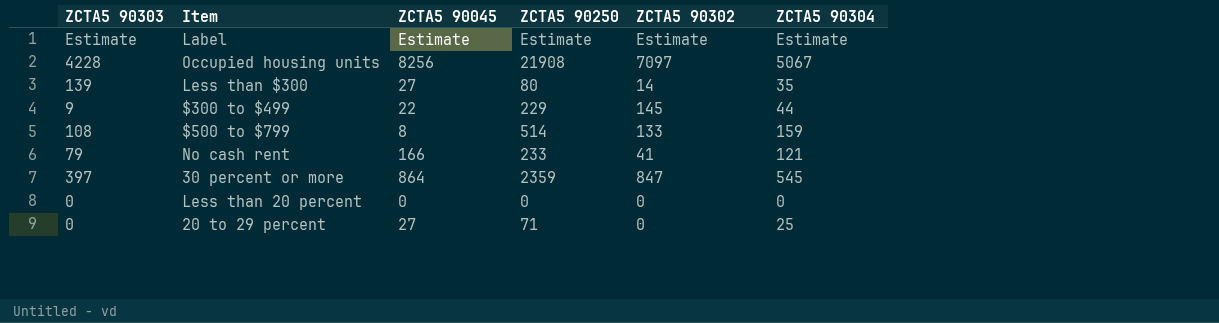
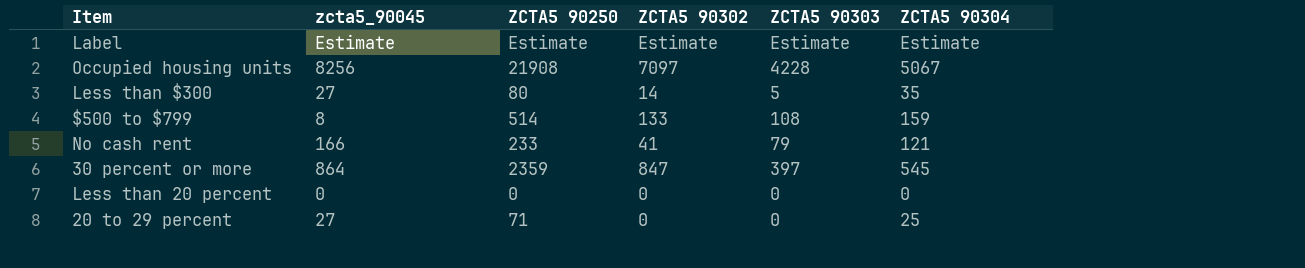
column name: ZCTA5 90045 -> zcta5_90045
column ZCTA5 90303 | position: 1 -> 5
row $300 to $499: 9 | 22 | 229 | 145 | 44 -> none
Less than $300 | ZCTA5 90303: 139 -> 5

